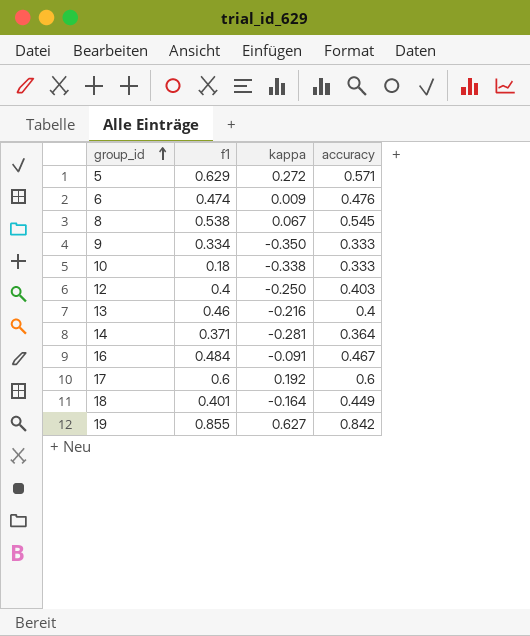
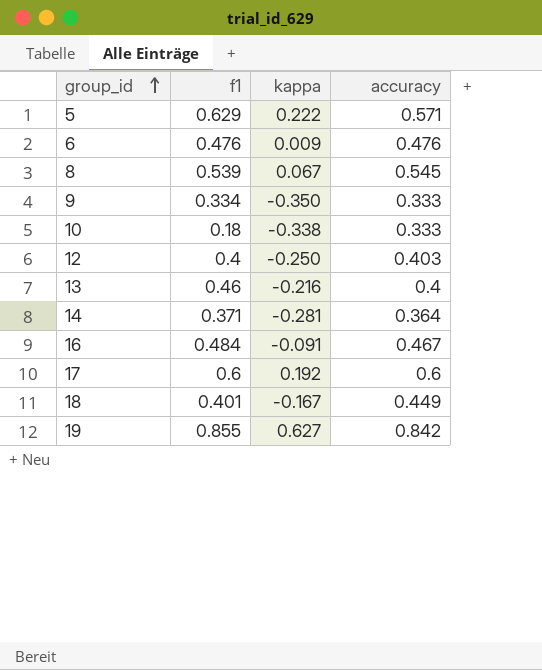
5 | kappa: 0.272 -> 0.222
6 | f1: 0.474 -> 0.476
8 | f1: 0.538 -> 0.539
18 | kappa: -0.164 -> -0.167

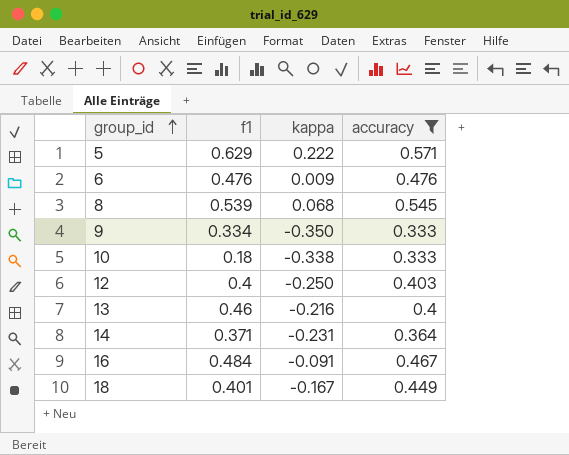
filter: none -> accuracy <= 0.571
8 | kappa: 0.067 -> 0.068
14 | kappa: -0.281 -> -0.231

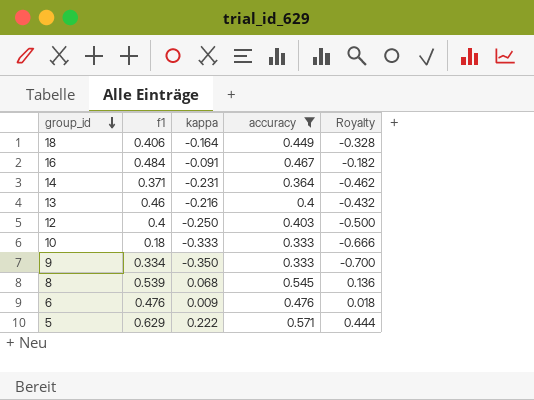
row order: group_id ascending -> group_id descending
column Royalty | formula: none -> [kappa] * 2
18 | f1: 0.401 -> 0.406
18 | kappa: -0.167 -> -0.164
10 | kappa: -0.338 -> -0.333

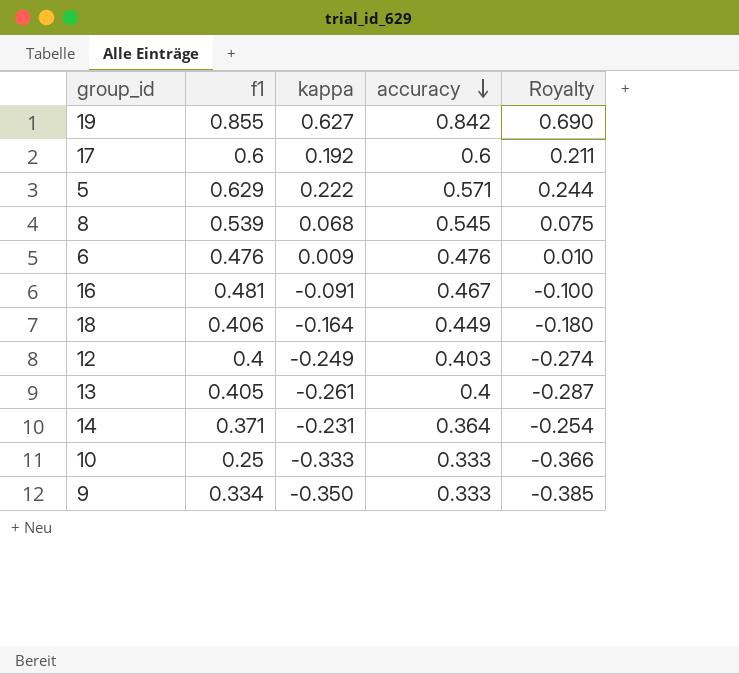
filter: accuracy <= 0.571 -> none
row order: group_id descending -> accuracy descending
column Royalty | formula: [kappa] * 2 -> [kappa] * 1.1
16 | f1: 0.484 -> 0.481
12 | kappa: -0.250 -> -0.249
13 | f1: 0.46 -> 0.405
13 | kappa: -0.216 -> -0.261
10 | f1: 0.18 -> 0.25

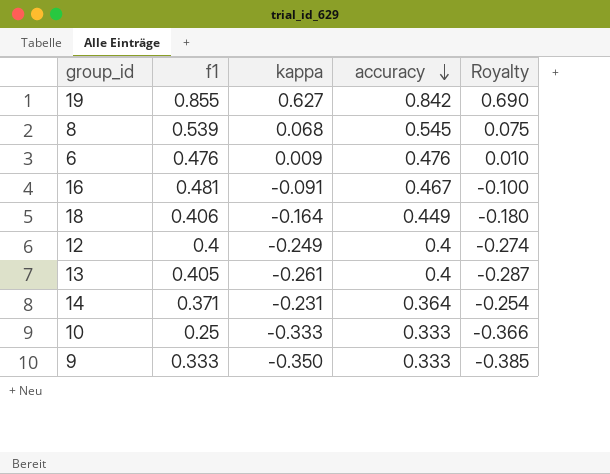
row 17: 0.6 | 0.192 | 0.6 | 0.211 -> none
row 5: 0.629 | 0.222 | 0.571 | 0.244 -> none
12 | accuracy: 0.403 -> 0.4
9 | f1: 0.334 -> 0.333

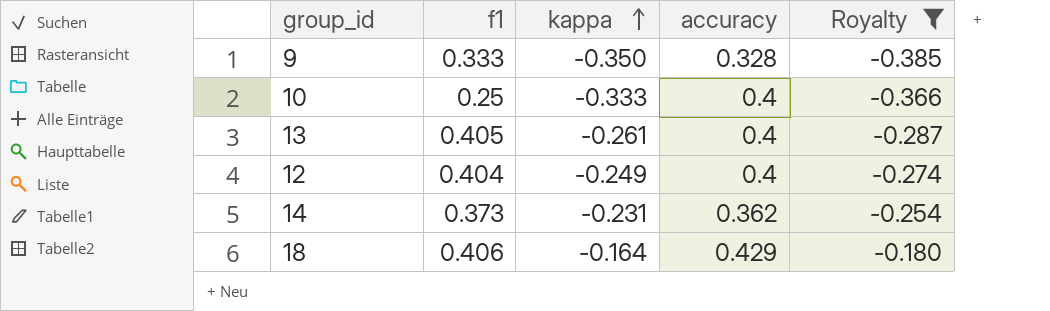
filter: none -> Royalty <= -0.180
row order: accuracy descending -> kappa ascending
9 | accuracy: 0.333 -> 0.328
10 | accuracy: 0.333 -> 0.4
12 | f1: 0.4 -> 0.404
14 | f1: 0.371 -> 0.373
14 | accuracy: 0.364 -> 0.362
18 | accuracy: 0.449 -> 0.429

